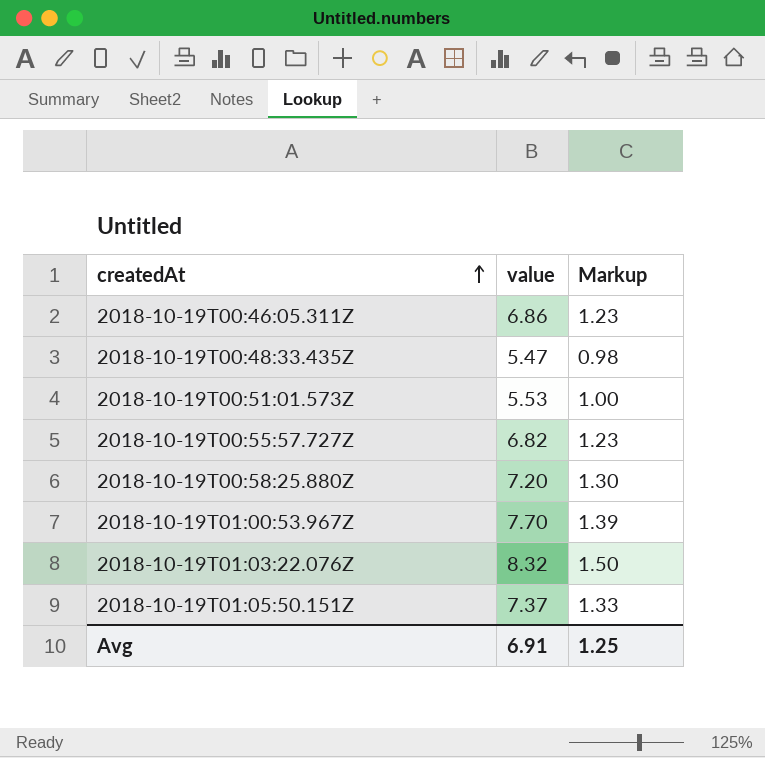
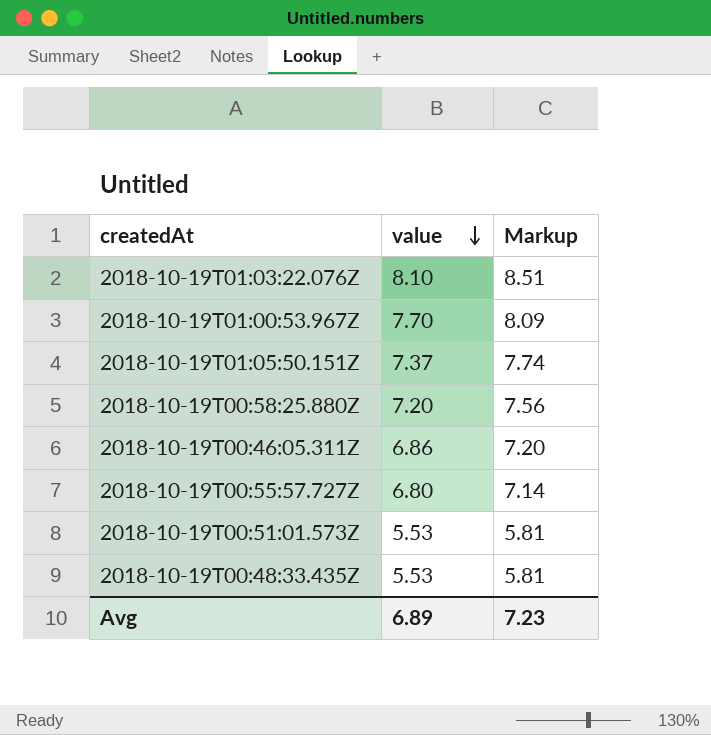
row order: createdAt ascending -> value descending
column Markup | formula: [value] * 0.18 -> [value] * 1.05
2018-10-19T01:03:22.076Z | value: 8.32 -> 8.10
2018-10-19T00:55:57.727Z | value: 6.82 -> 6.80
2018-10-19T00:48:33.435Z | value: 5.47 -> 5.53
Avg | value: 6.91 -> 6.89
Avg | Markup: 1.25 -> 7.23

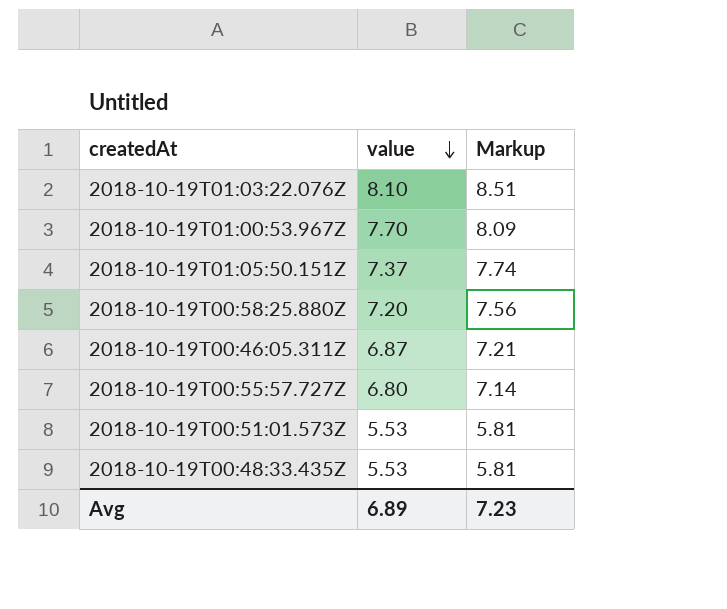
2018-10-19T00:46:05.311Z | value: 6.86 -> 6.87
2018-10-19T00:46:05.311Z | Markup: 7.20 -> 7.21

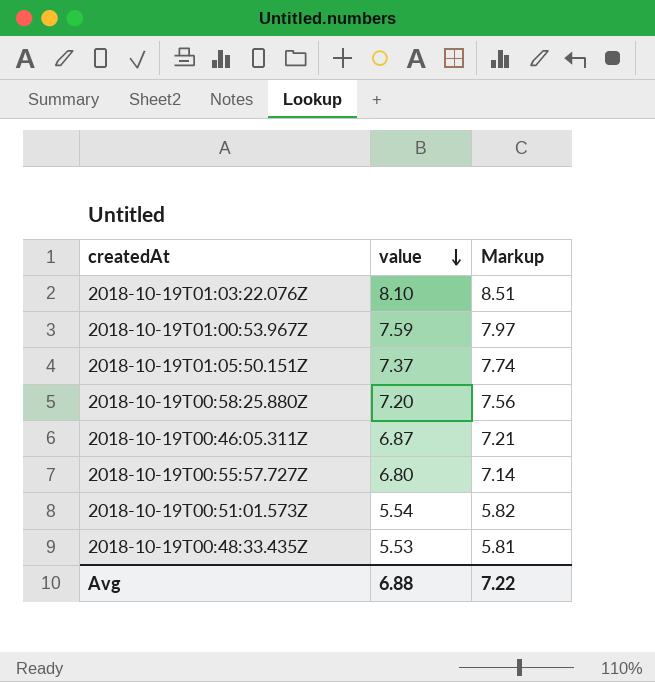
2018-10-19T01:00:53.967Z | value: 7.70 -> 7.59
2018-10-19T01:00:53.967Z | Markup: 8.09 -> 7.97
2018-10-19T00:51:01.573Z | value: 5.53 -> 5.54
2018-10-19T00:51:01.573Z | Markup: 5.81 -> 5.82
Avg | value: 6.89 -> 6.88
Avg | Markup: 7.23 -> 7.22

